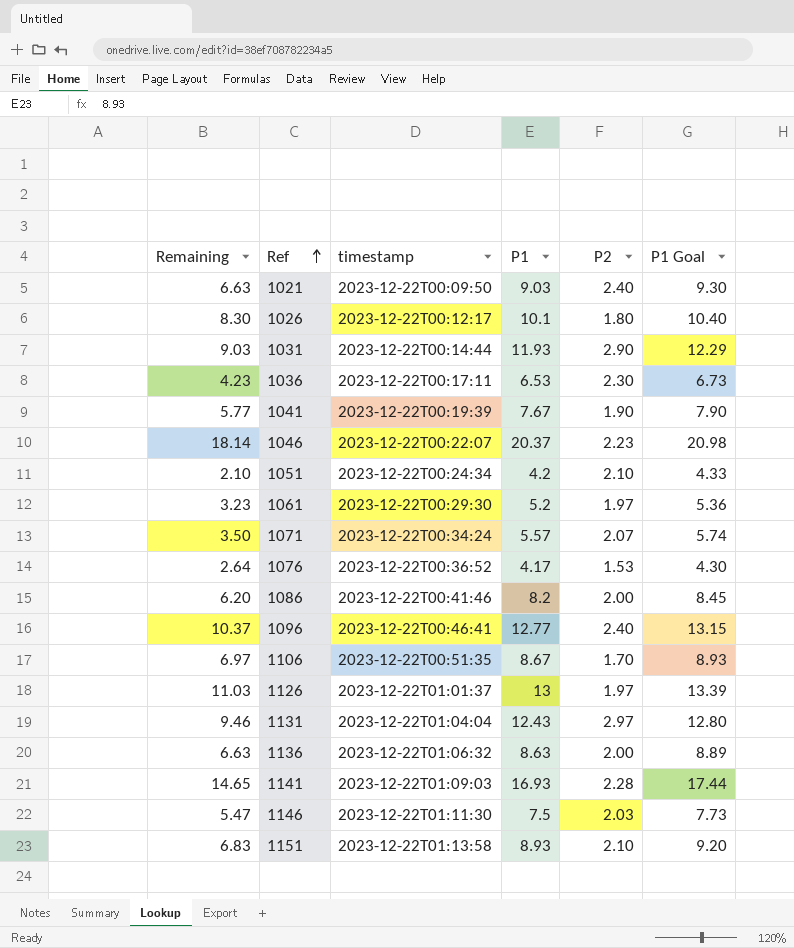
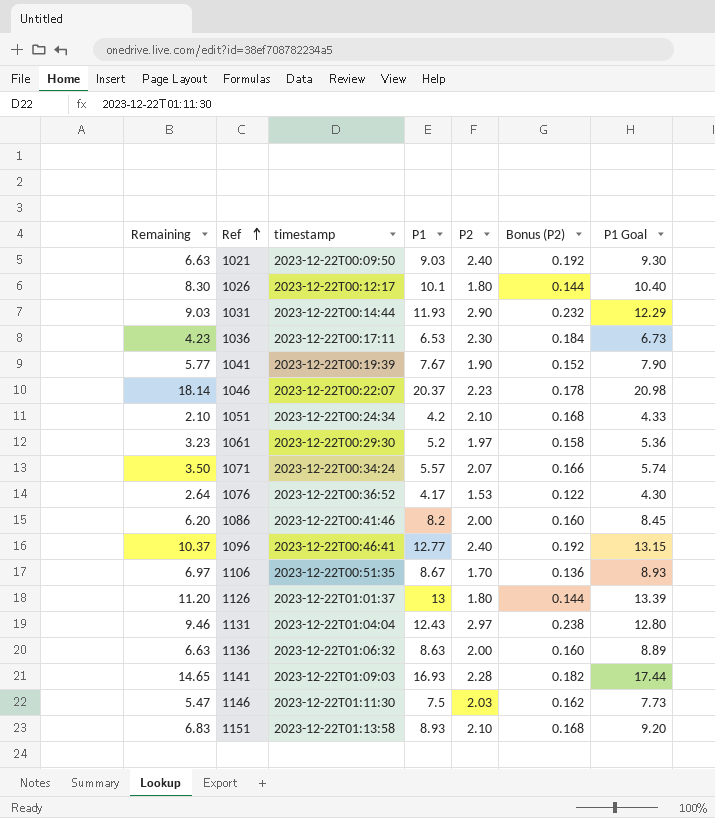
column Bonus (P2) | formula: none -> [P2] * 0.08
1126 | Remaining: 11.03 -> 11.20
1126 | P2: 1.97 -> 1.80

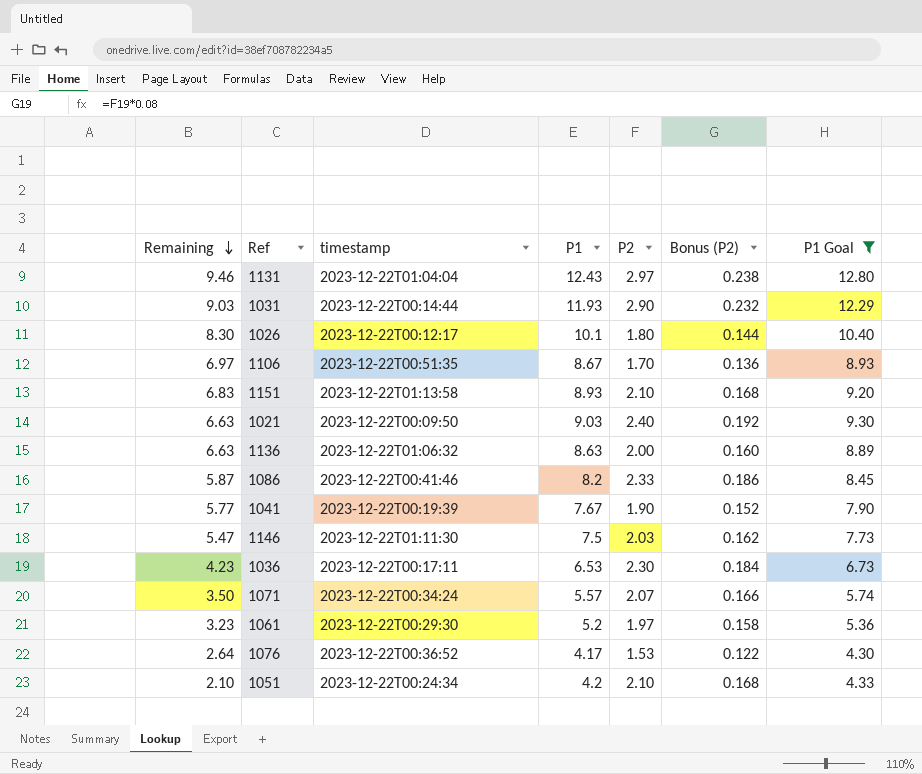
filter: none -> P1 Goal <= 12.80
row order: Ref ascending -> Remaining descending
1086 | Remaining: 6.20 -> 5.87
1086 | P2: 2.00 -> 2.33
1086 | Bonus (P2): 0.160 -> 0.186

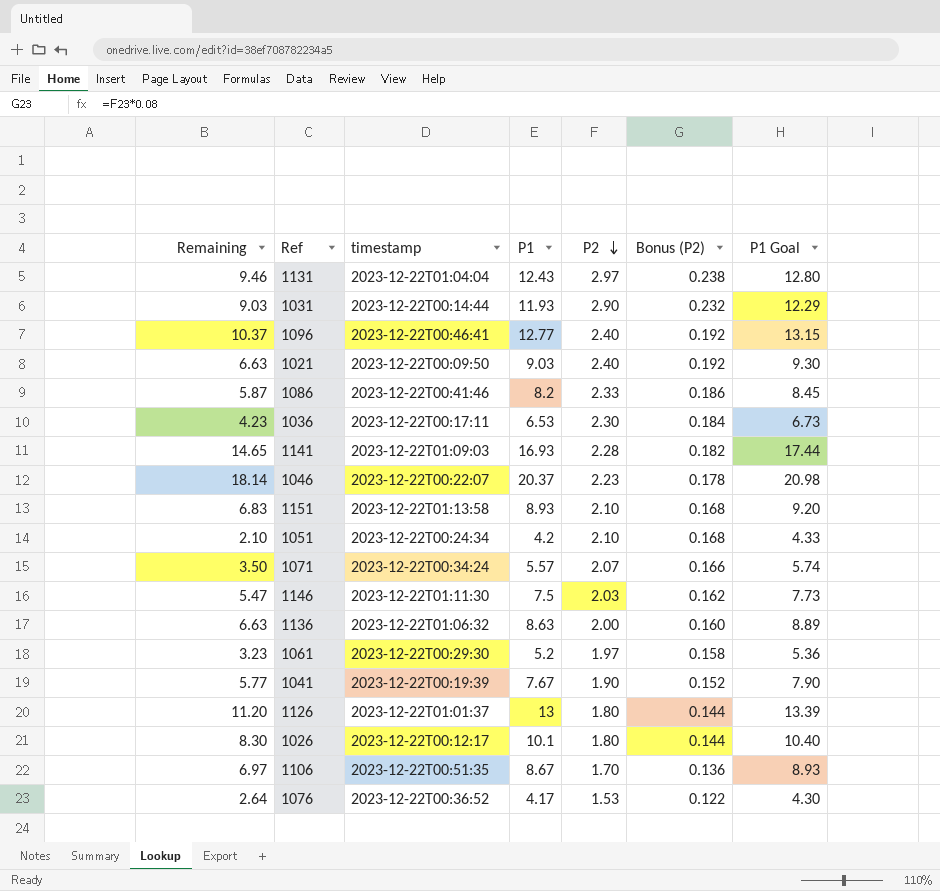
filter: P1 Goal <= 12.80 -> none
row order: Remaining descending -> P2 descending

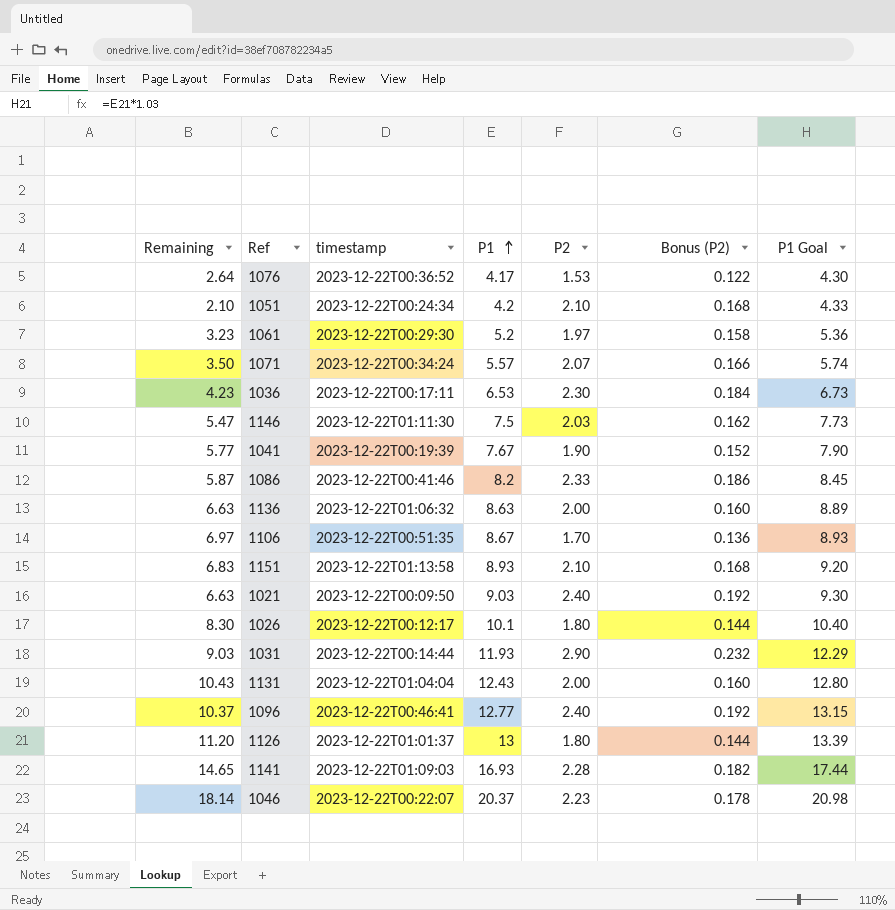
row order: P2 descending -> P1 ascending
1131 | Remaining: 9.46 -> 10.43
1131 | P2: 2.97 -> 2.00
1131 | Bonus (P2): 0.238 -> 0.160

